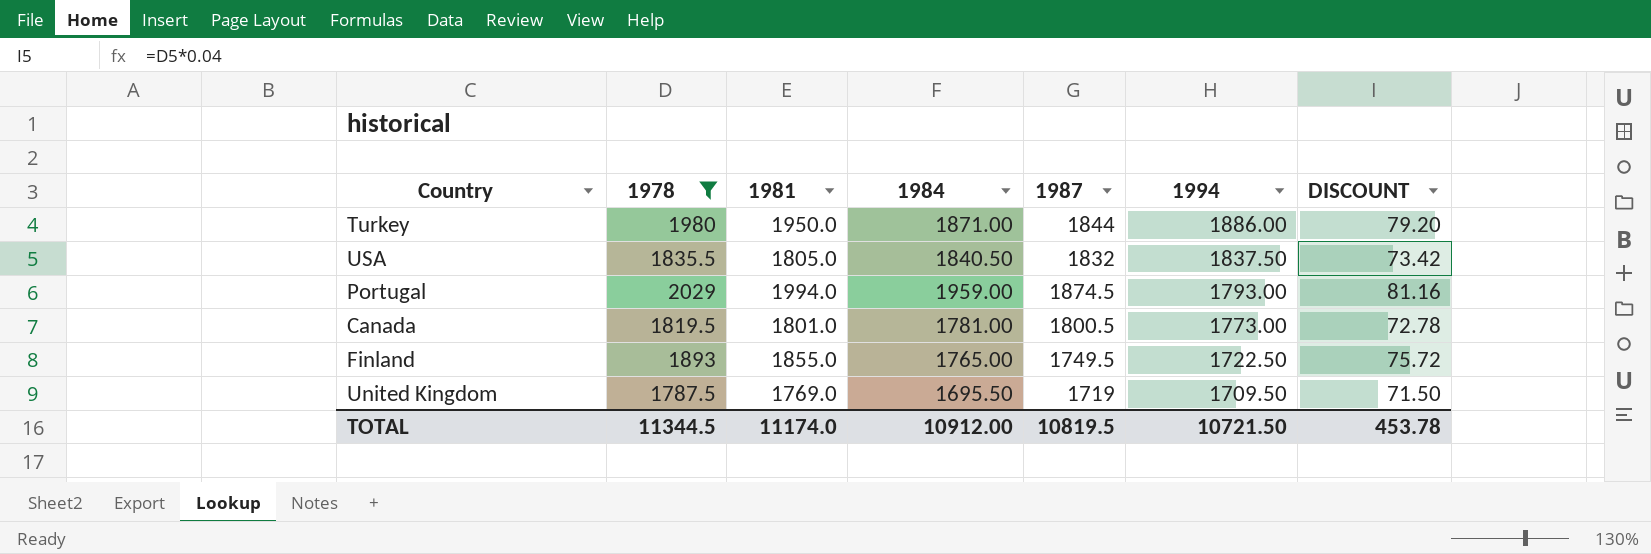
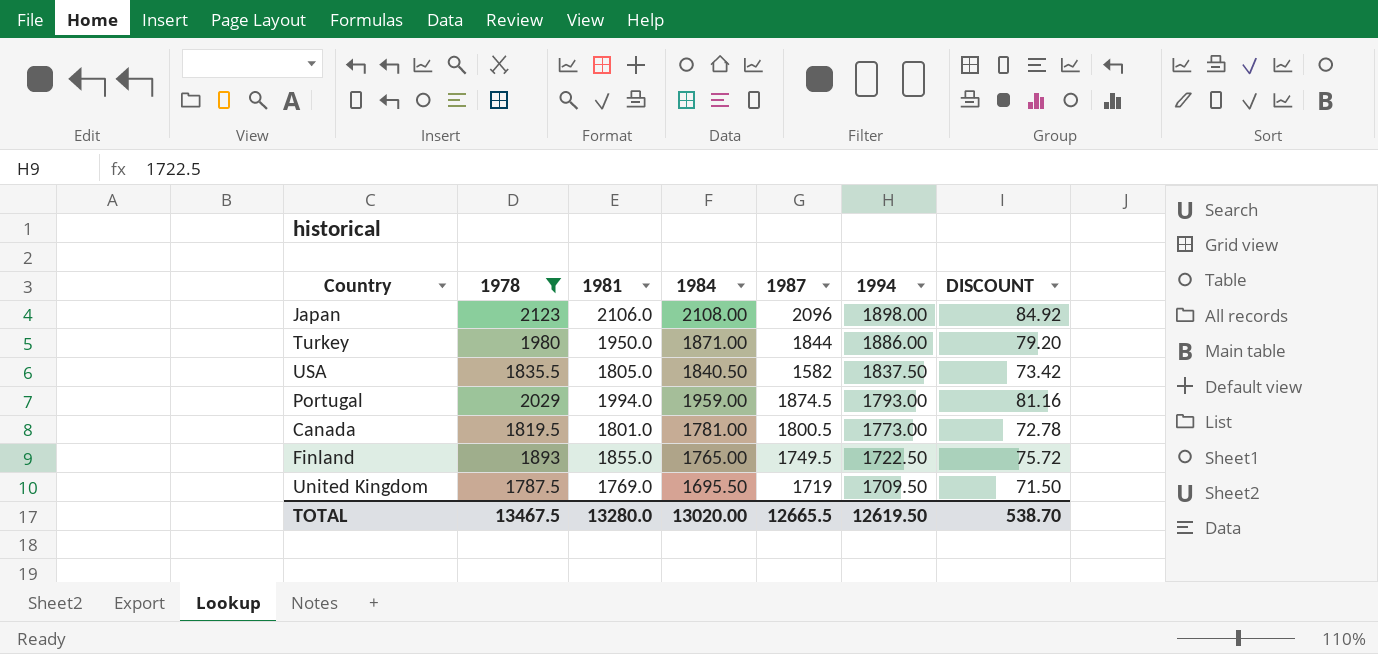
row Japan: none -> 2123 | 2106.0 | 2108.00 | 2096 | 1898.00 | 84.92
USA | 1987: 1832 -> 1582
TOTAL | 1978: 11344.5 -> 13467.5
TOTAL | 1981: 11174.0 -> 13280.0
TOTAL | 1984: 10912.00 -> 13020.00
TOTAL | 1987: 10819.5 -> 12665.5
TOTAL | 1994: 10721.50 -> 12619.50
TOTAL | DISCOUNT: 453.78 -> 538.70

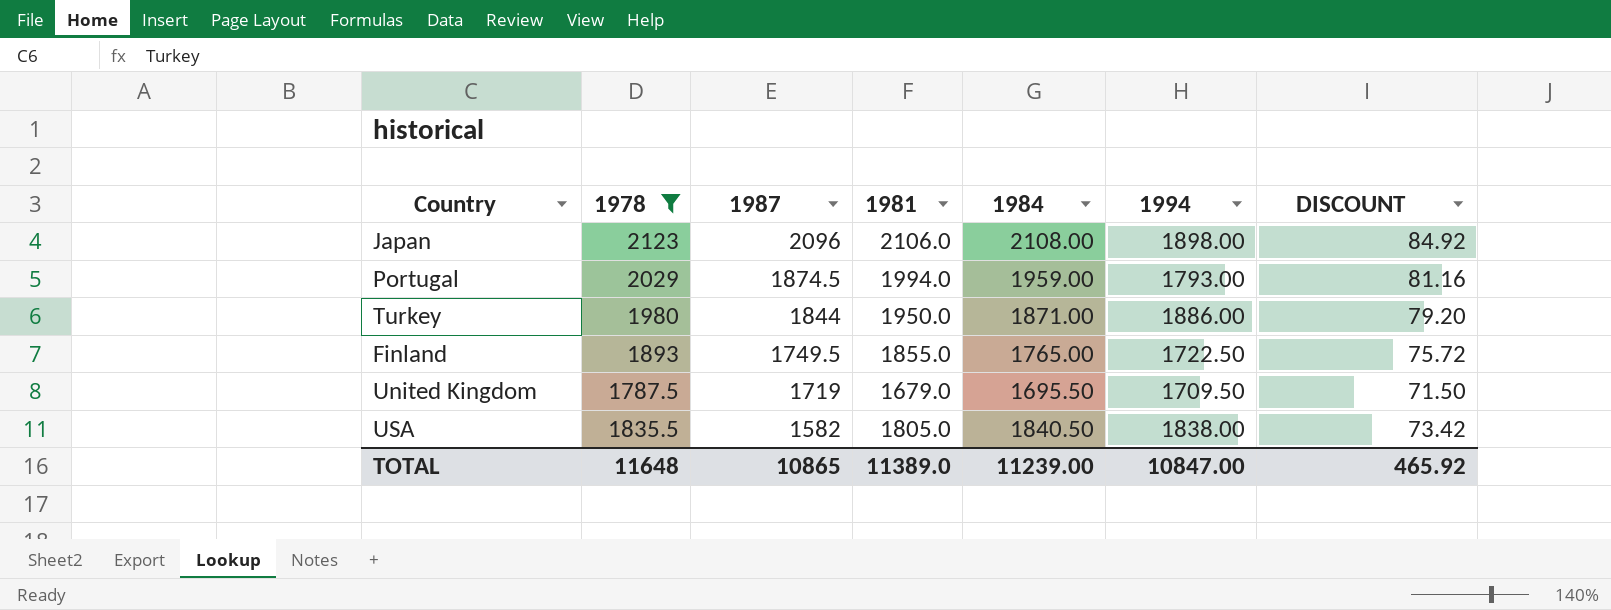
row order: 1994 descending -> 1987 descending
column 1987 | position: 5 -> 3
row Canada: 1819.5 | 1801.0 | 1781.00 | 1800.5 | 1773.00 | 72.78 -> none
United Kingdom | 1981: 1769.0 -> 1679.0
USA | 1994: 1837.50 -> 1838.00
TOTAL | 1978: 13467.5 -> 11648
TOTAL | 1987: 12665.5 -> 10865
TOTAL | 1981: 13280.0 -> 11389.0
TOTAL | 1984: 13020.00 -> 11239.00
TOTAL | 1994: 12619.50 -> 10847.00
TOTAL | DISCOUNT: 538.70 -> 465.92

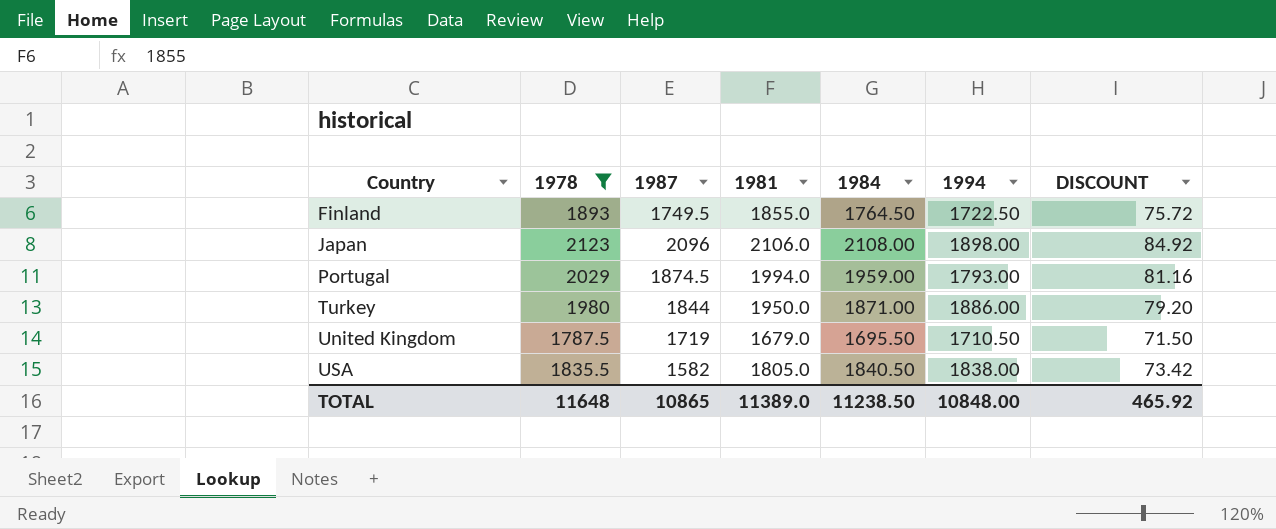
row order: 1987 descending -> Country ascending
Finland | 1984: 1765.00 -> 1764.50
United Kingdom | 1994: 1709.50 -> 1710.50
TOTAL | 1984: 11239.00 -> 11238.50
TOTAL | 1994: 10847.00 -> 10848.00

